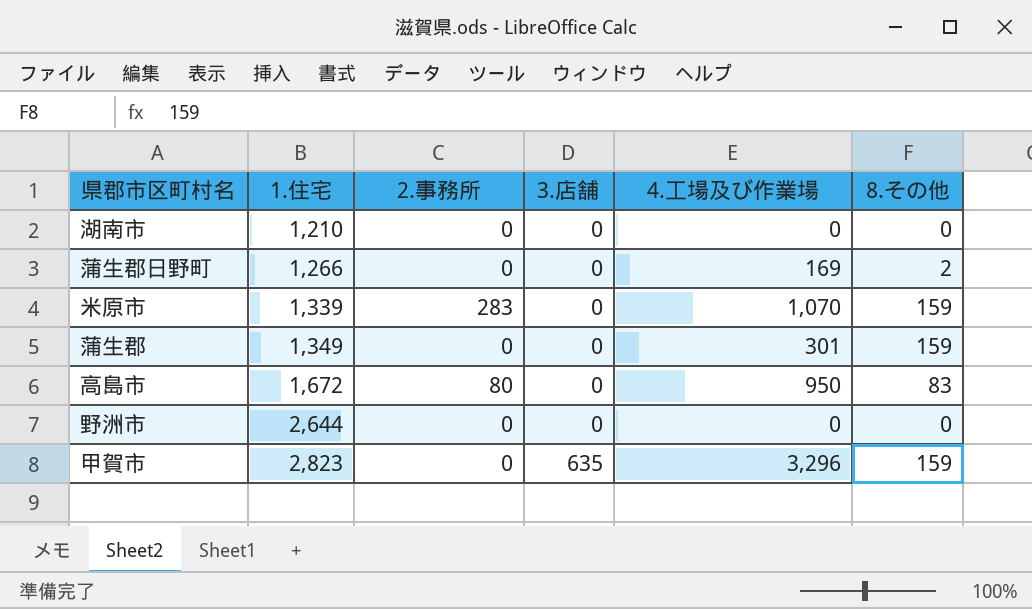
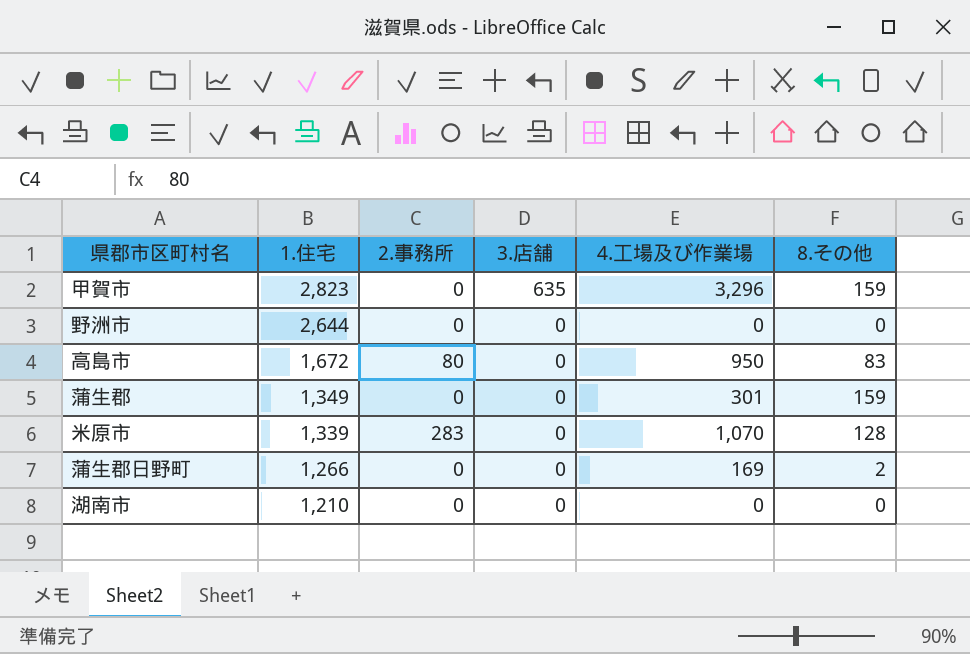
row order: 1.住宅 ascending -> 1.住宅 descending
米原市 | 8.その他: 159 -> 128

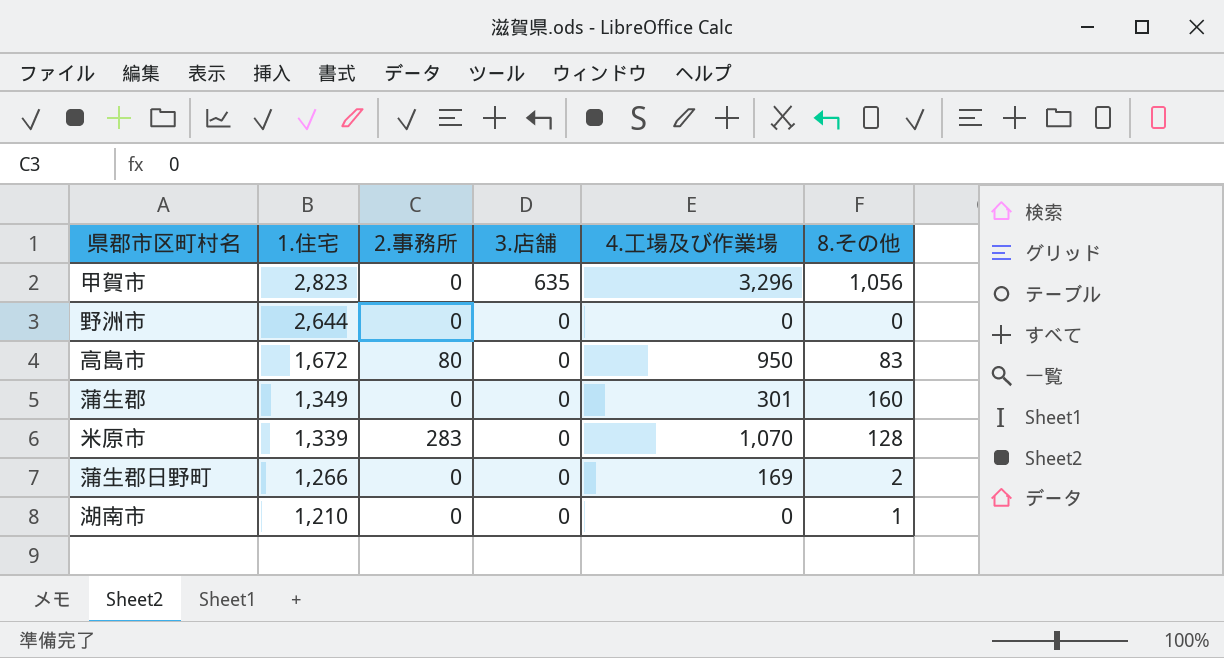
甲賀市 | 8.その他: 159 -> 1,056
蒲生郡 | 8.その他: 159 -> 160
湖南市 | 8.その他: 0 -> 1

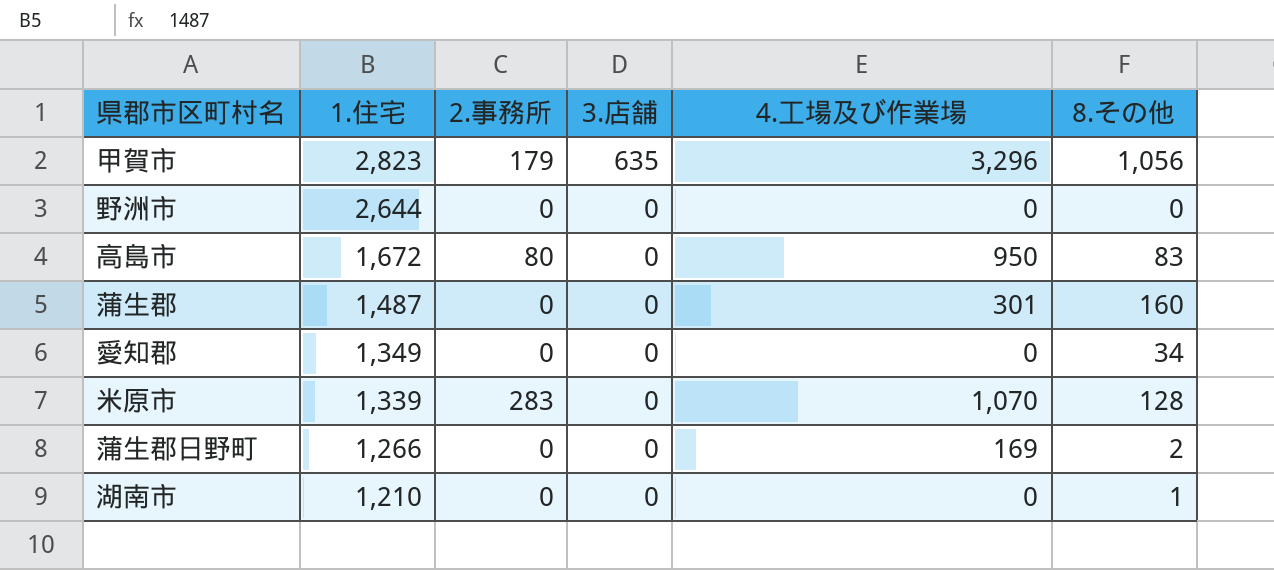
甲賀市 | 2.事務所: 0 -> 179
蒲生郡 | 1.住宅: 1,349 -> 1,487
row 愛知郡: none -> 1,349 | 0 | 0 | 0 | 34

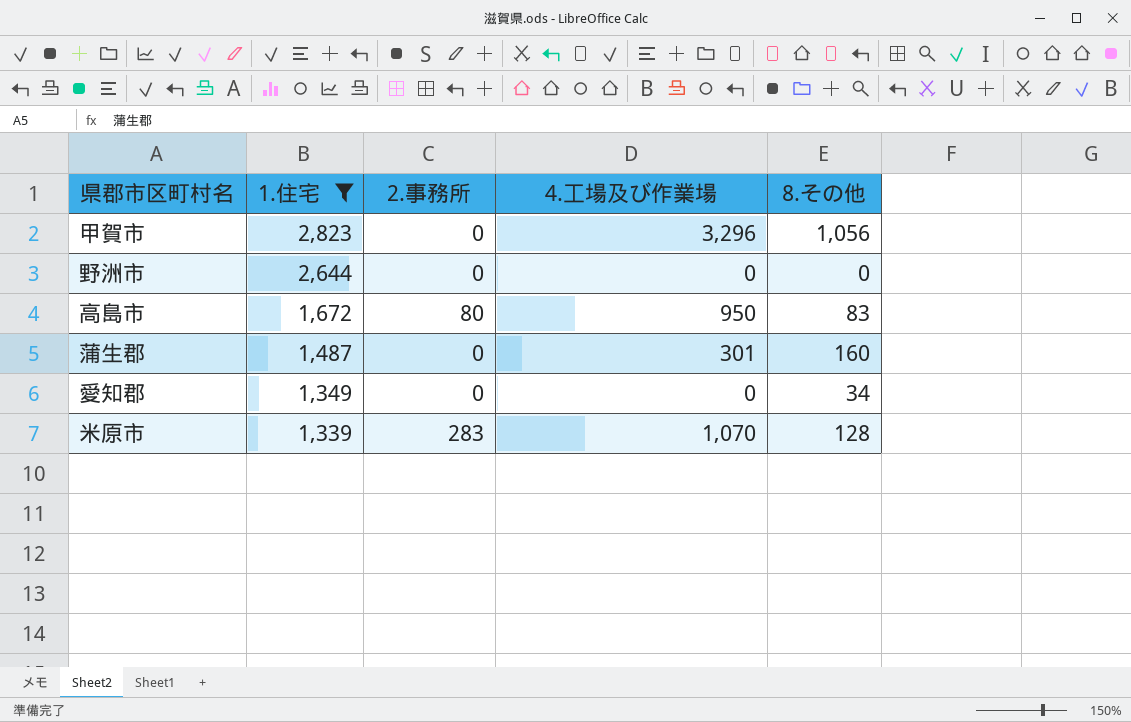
filter: none -> 1.住宅 >= 1,339
column 3.店舗 | position: 4 -> none
甲賀市 | 2.事務所: 179 -> 0

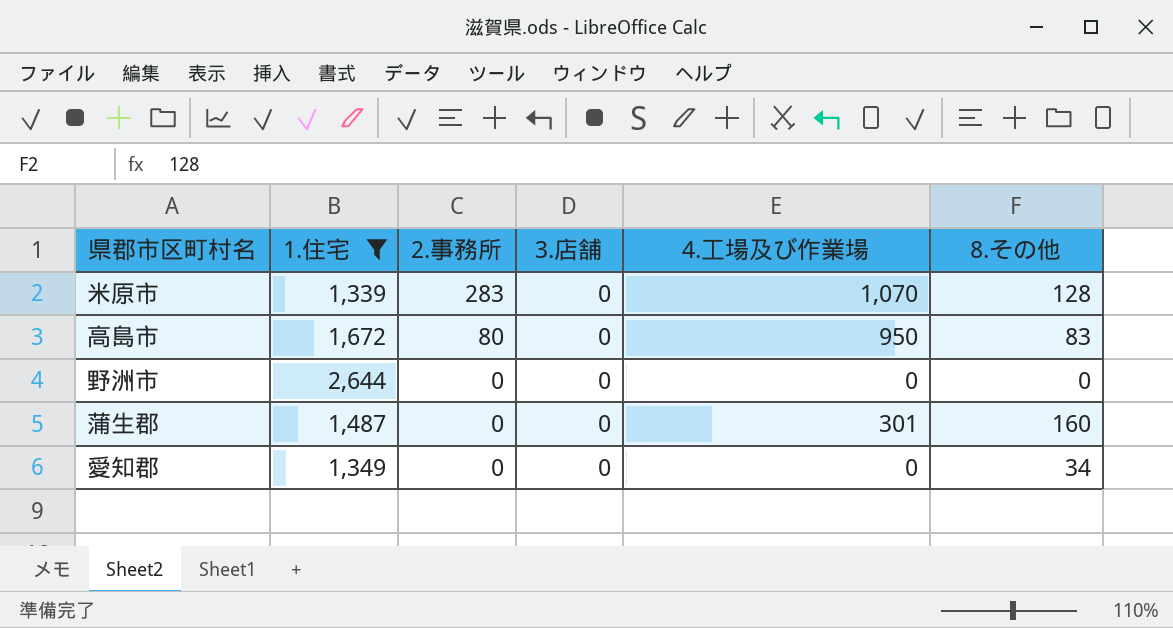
row order: 1.住宅 descending -> 2.事務所 descending
column 3.店舗 | position: none -> 4
row 甲賀市: 2,823 | 0 | 3,296 | 1,056 -> none

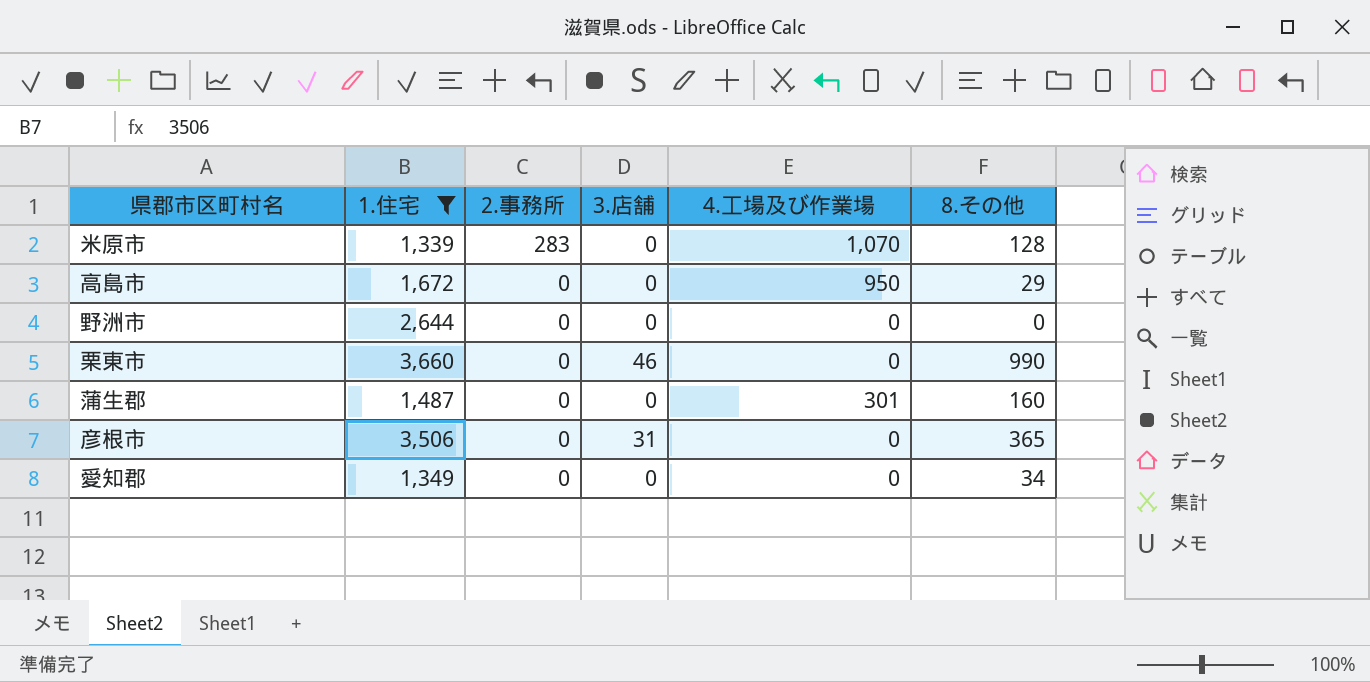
高島市 | 2.事務所: 80 -> 0
高島市 | 8.その他: 83 -> 29
row 栗東市: none -> 3,660 | 0 | 46 | 0 | 990
row 彦根市: none -> 3,506 | 0 | 31 | 0 | 365

